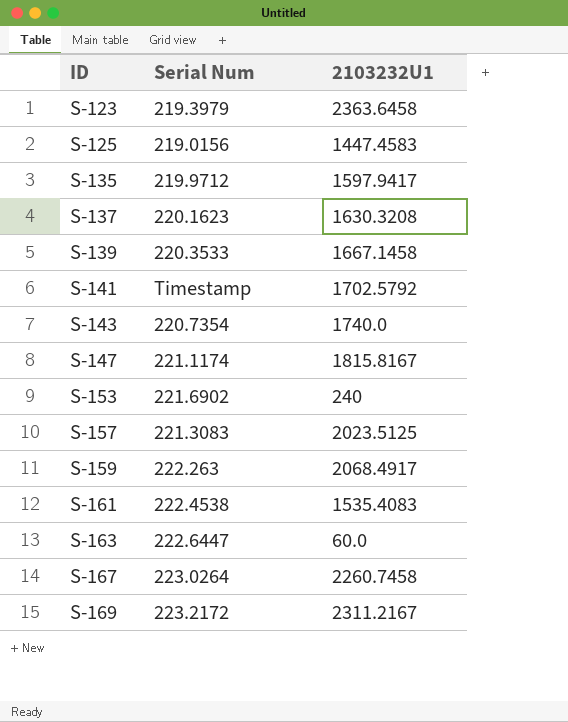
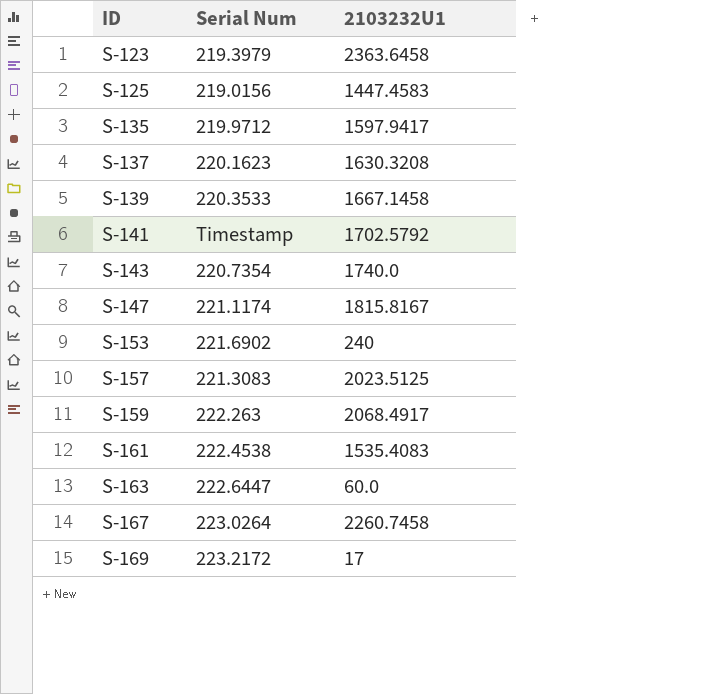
S-169 | 2103232U1: 2311.2167 -> 17

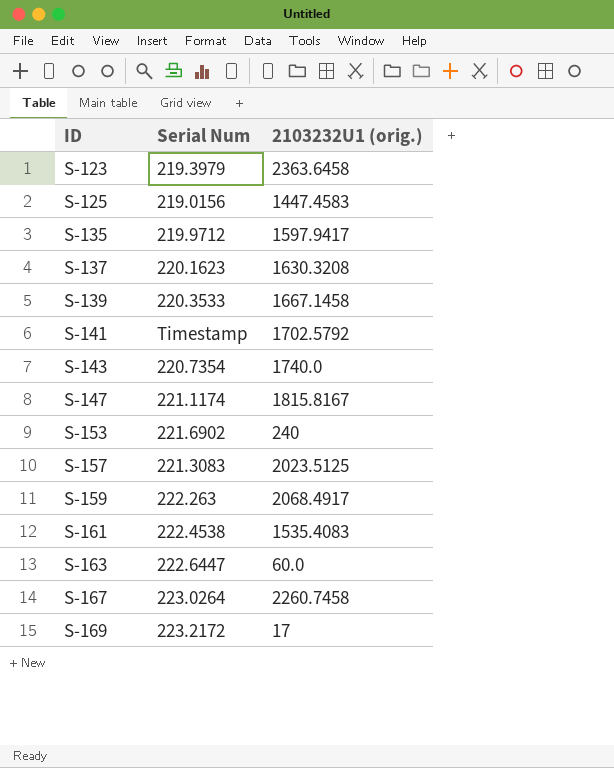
column name: 2103232U1 -> 2103232U1 (orig.)

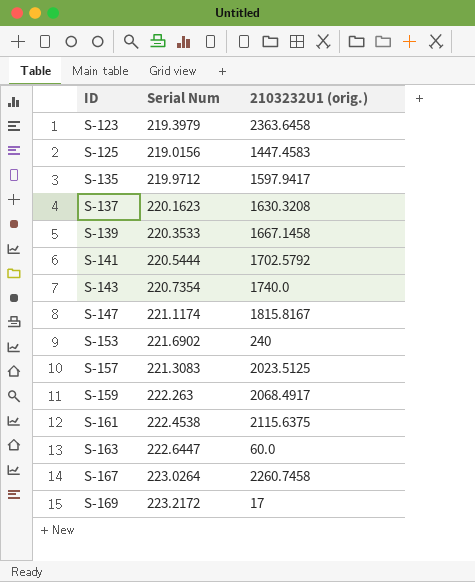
S-141 | Serial Num: Timestamp -> 220.5444
S-161 | 2103232U1 (orig.): 1535.4083 -> 2115.6375

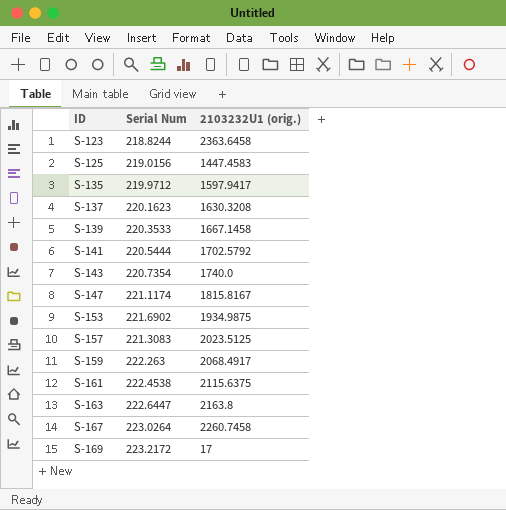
S-123 | Serial Num: 219.3979 -> 218.8244
S-153 | 2103232U1 (orig.): 240 -> 1934.9875
S-163 | 2103232U1 (orig.): 60.0 -> 2163.8

